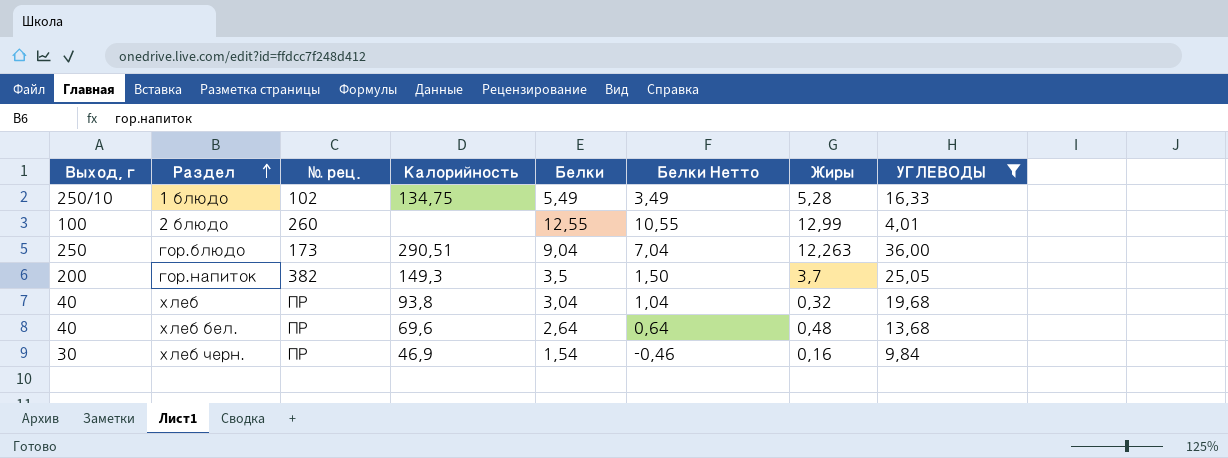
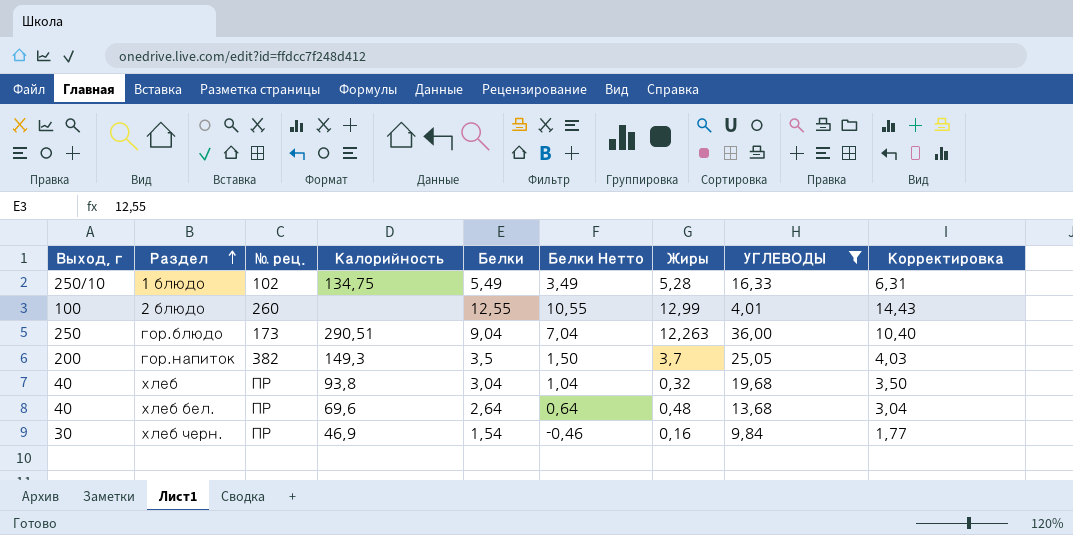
column Корректировка | formula: none -> [Белки] * 1,15

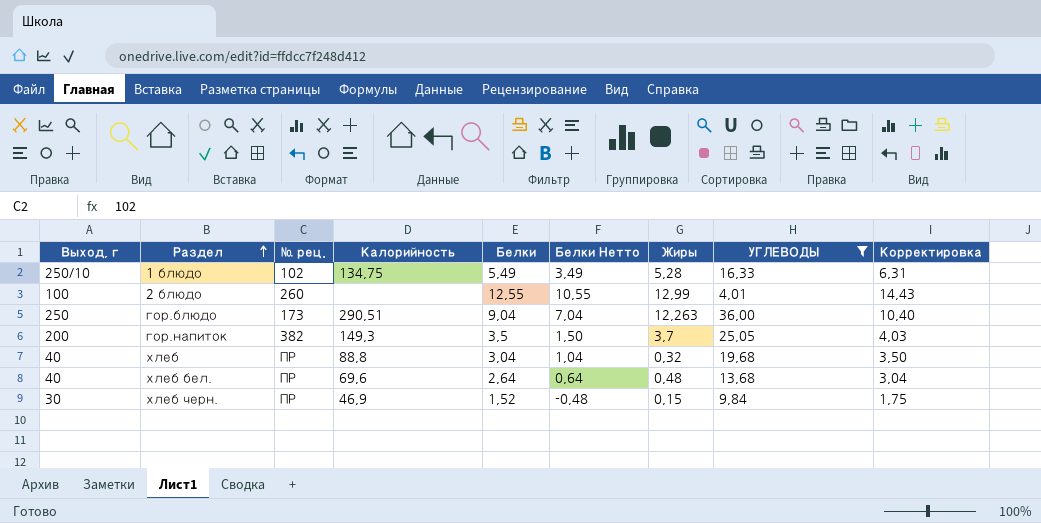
хлеб | Калорийность: 93,8 -> 88,8
хлеб черн. | Белки: 1,54 -> 1,52
хлеб черн. | Белки Нетто: -0,46 -> -0,48
хлеб черн. | Жиры: 0,16 -> 0,15
хлеб черн. | Корректировка: 1,77 -> 1,75

